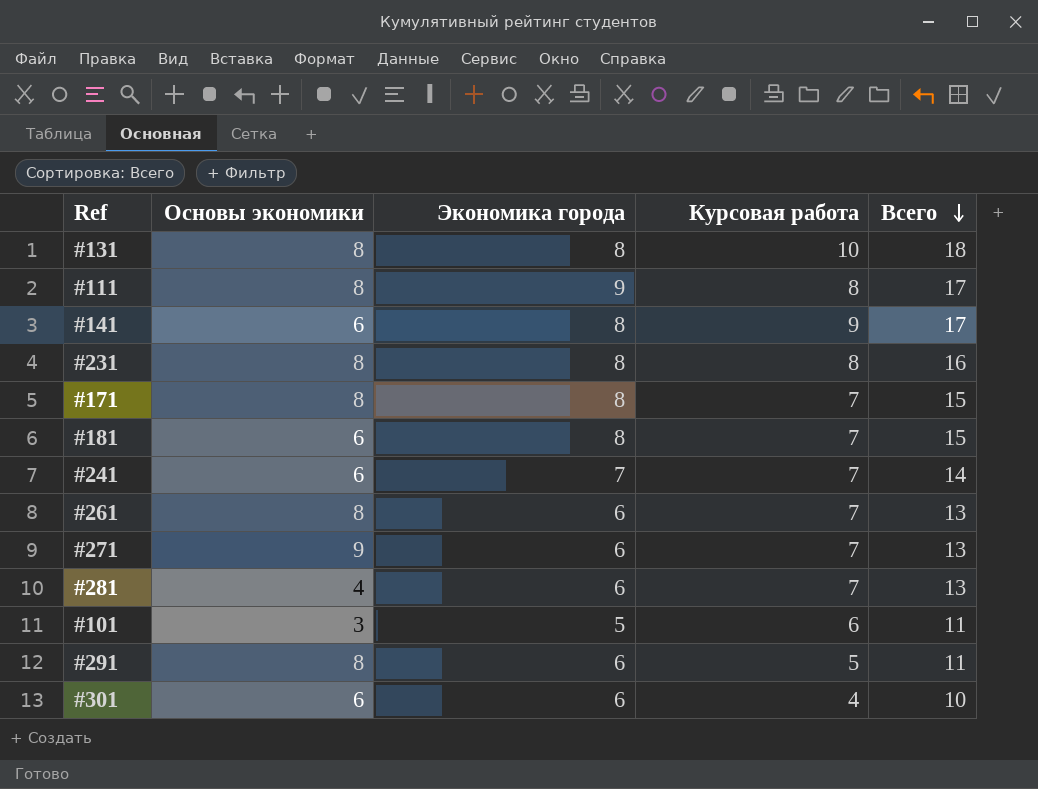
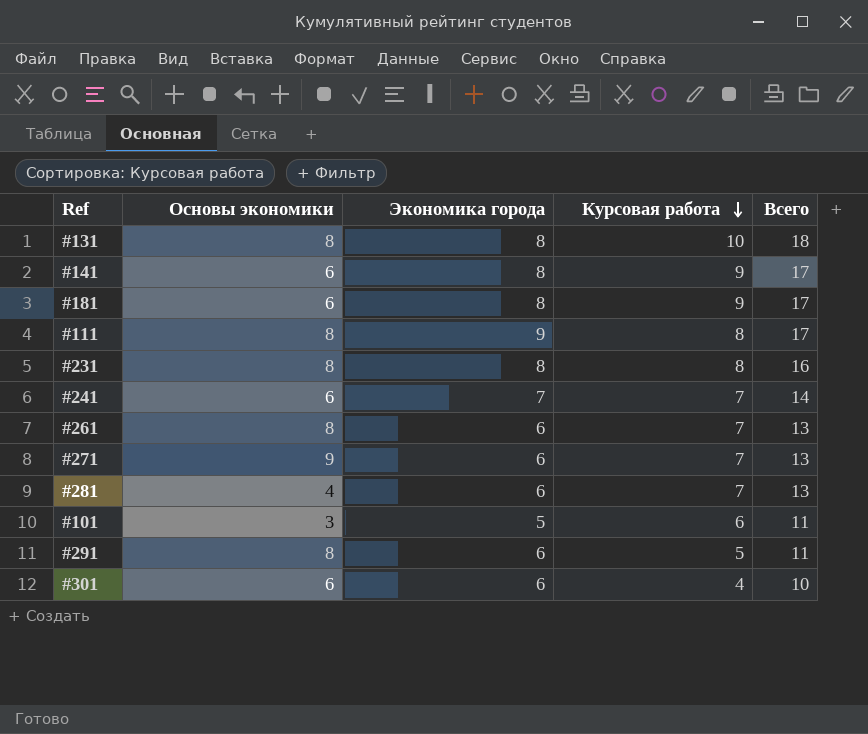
row order: Всего descending -> Курсовая работа descending
row #171: 8 | 8 | 7 | 15 -> none
#181 | Курсовая работа: 7 -> 9
#181 | Всего: 15 -> 17

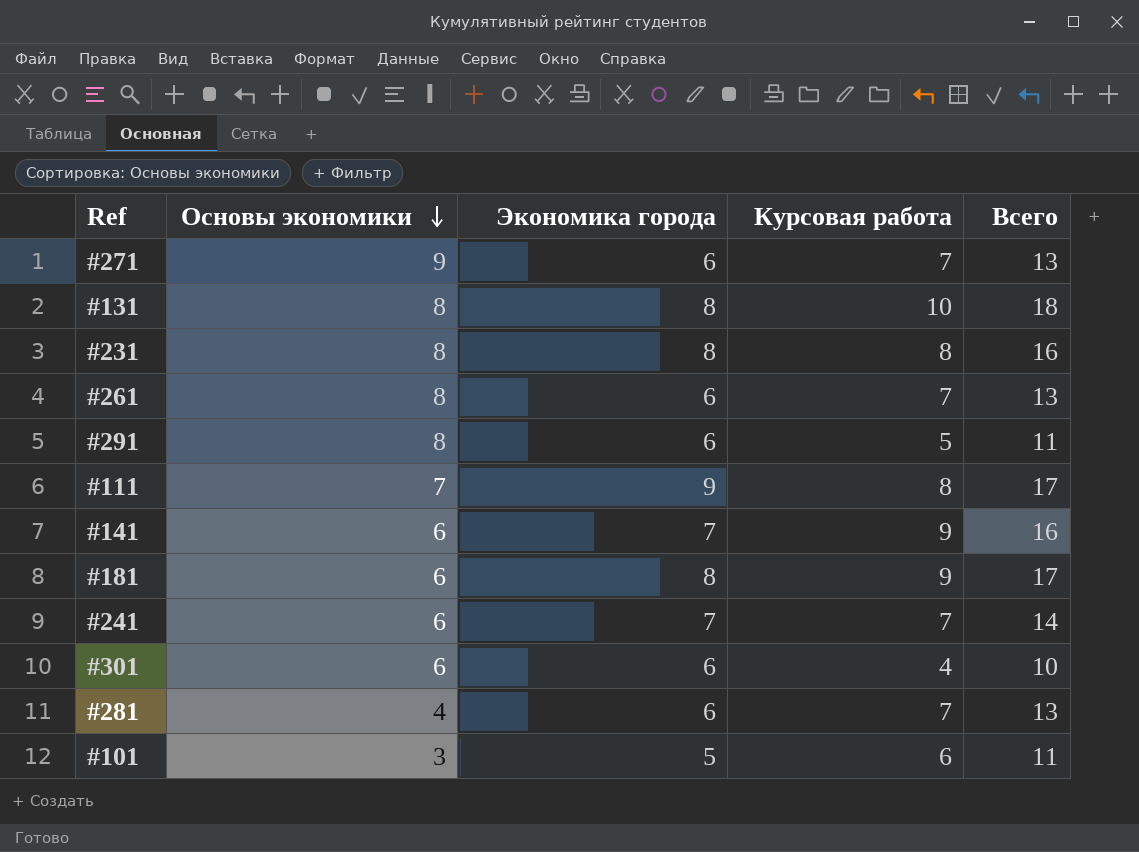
row order: Курсовая работа descending -> Основы экономики descending
#111 | Основы экономики: 8 -> 7
#141 | Экономика города: 8 -> 7
#141 | Всего: 17 -> 16

